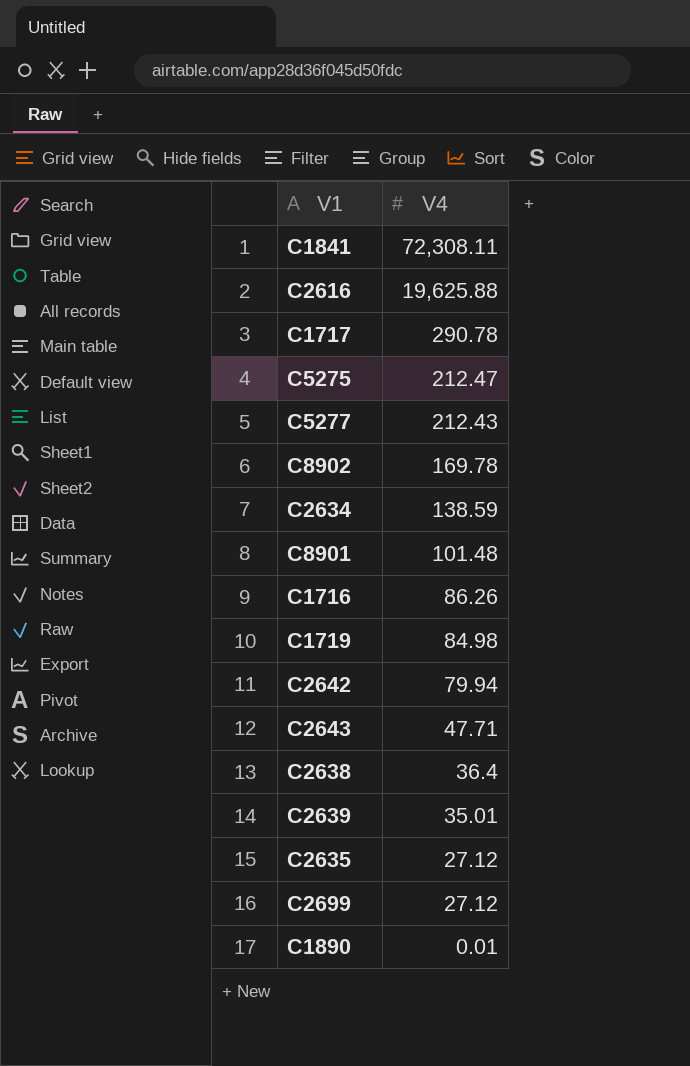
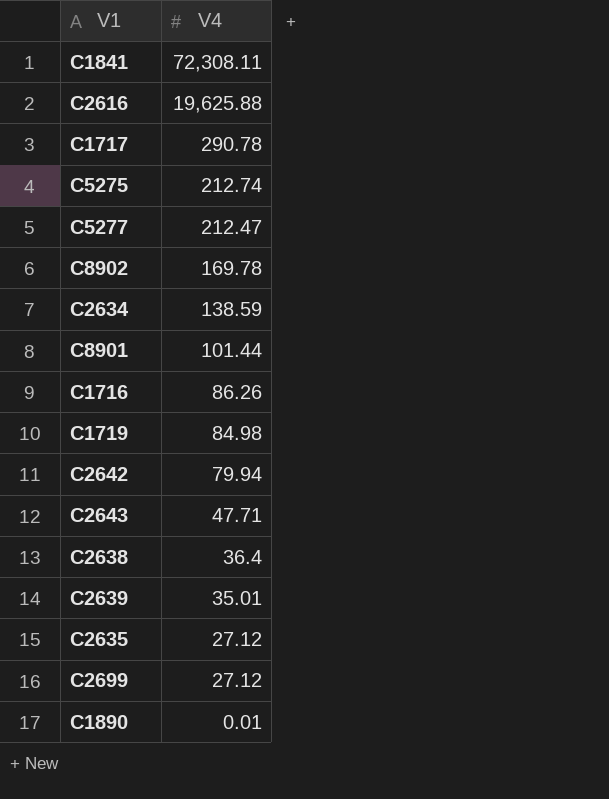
C5275 | V4: 212.47 -> 212.74
C5277 | V4: 212.43 -> 212.47
C8901 | V4: 101.48 -> 101.44

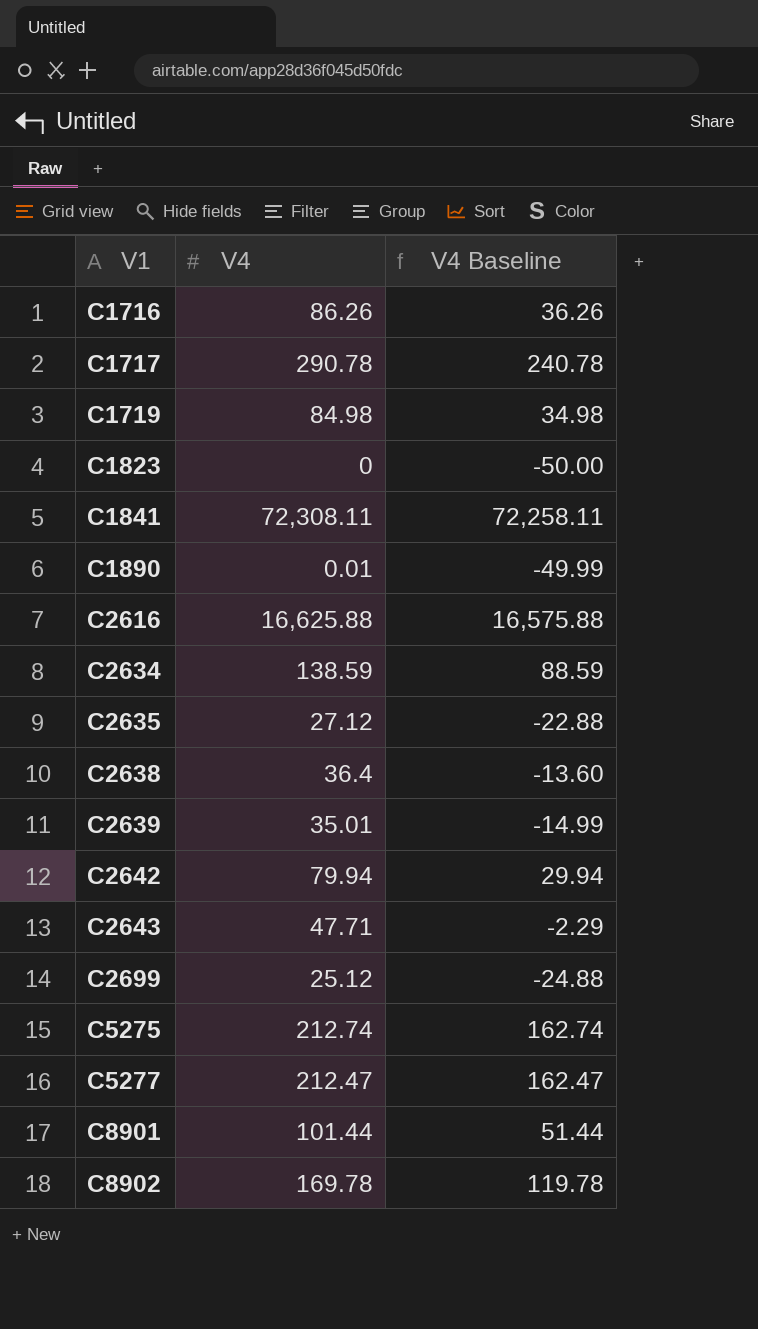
row order: V4 descending -> V1 ascending
column V4 Baseline | formula: none -> [V4] - 50
row C1823: none -> 0 | -50.00
C2616 | V4: 19,625.88 -> 16,625.88
C2699 | V4: 27.12 -> 25.12

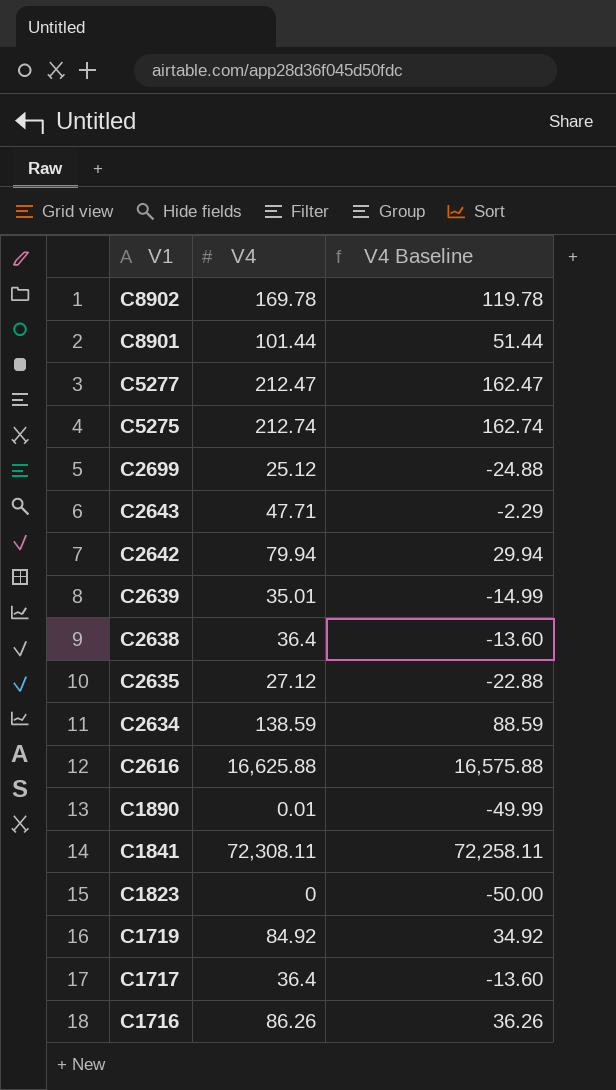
row order: V1 ascending -> V1 descending
C1719 | V4: 84.98 -> 84.92
C1719 | V4 Baseline: 34.98 -> 34.92
C1717 | V4: 290.78 -> 36.4
C1717 | V4 Baseline: 240.78 -> -13.60

